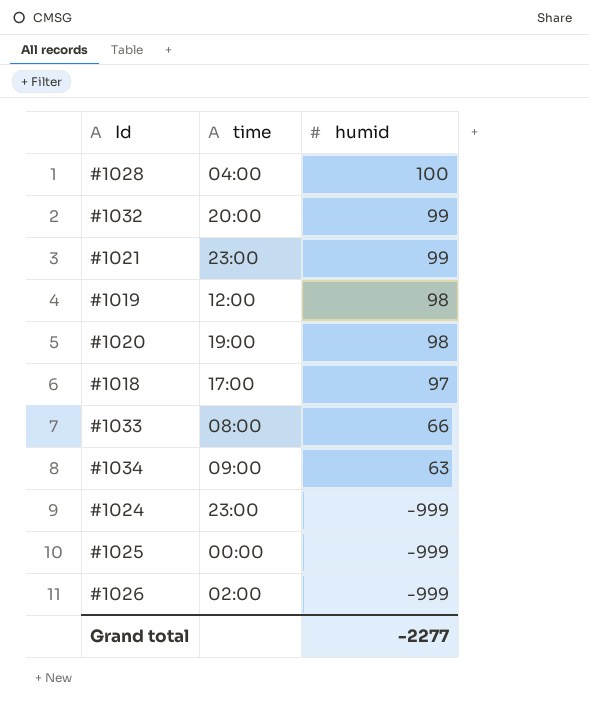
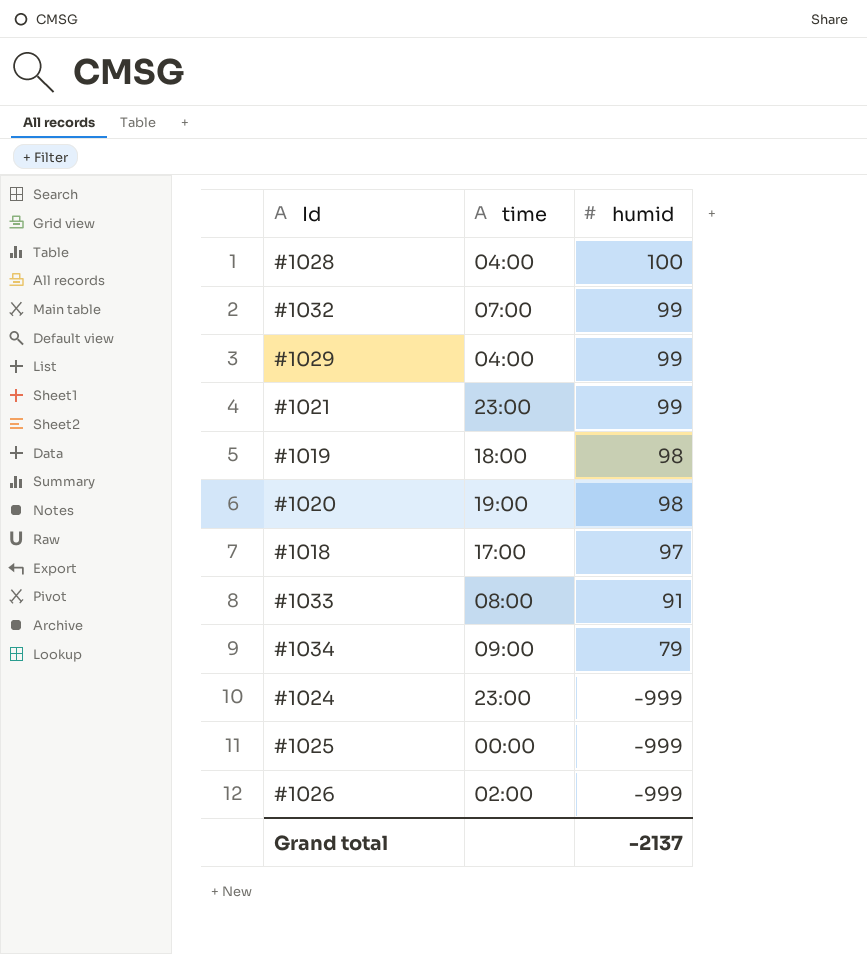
#1032 | time: 20:00 -> 07:00
row #1029: none -> 04:00 | 99
#1019 | time: 12:00 -> 18:00
#1033 | humid: 66 -> 91
#1034 | humid: 63 -> 79
Grand total | humid: -2277 -> -2137

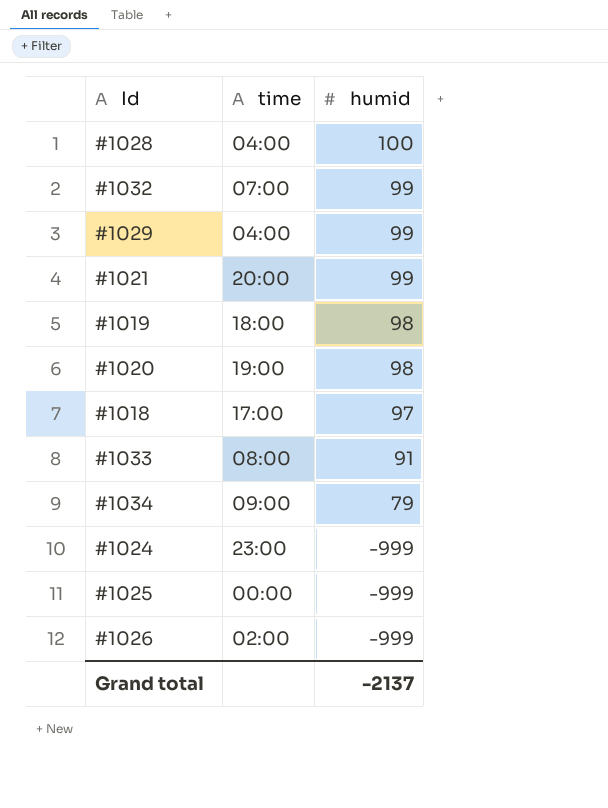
#1021 | time: 23:00 -> 20:00

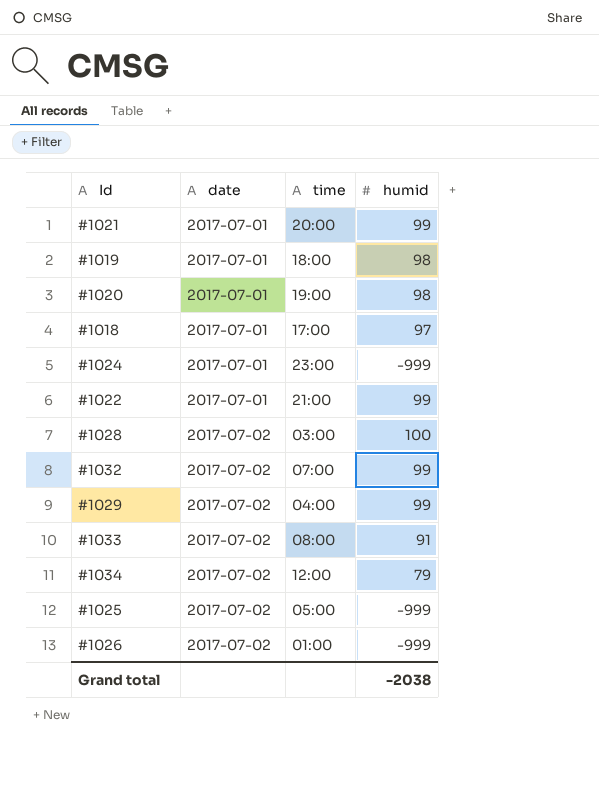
row order: humid descending -> date ascending
column date | position: none -> 2
row #1022: none -> 2017-07-01 | 21:00 | 99
#1028 | time: 04:00 -> 03:00
#1034 | time: 09:00 -> 12:00
#1025 | time: 00:00 -> 05:00
#1026 | time: 02:00 -> 01:00
Grand total | humid: -2137 -> -2038

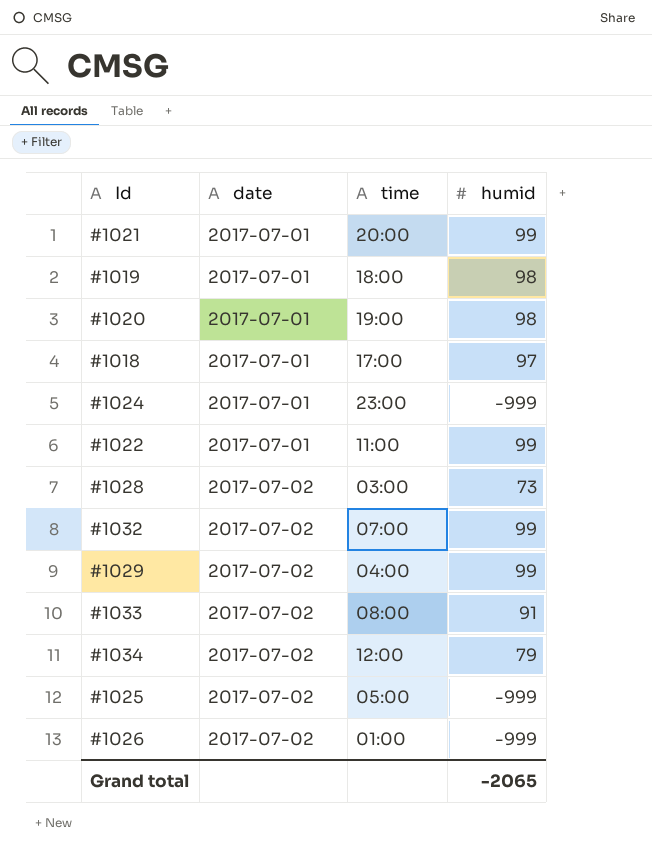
#1022 | time: 21:00 -> 11:00
#1028 | humid: 100 -> 73
Grand total | humid: -2038 -> -2065

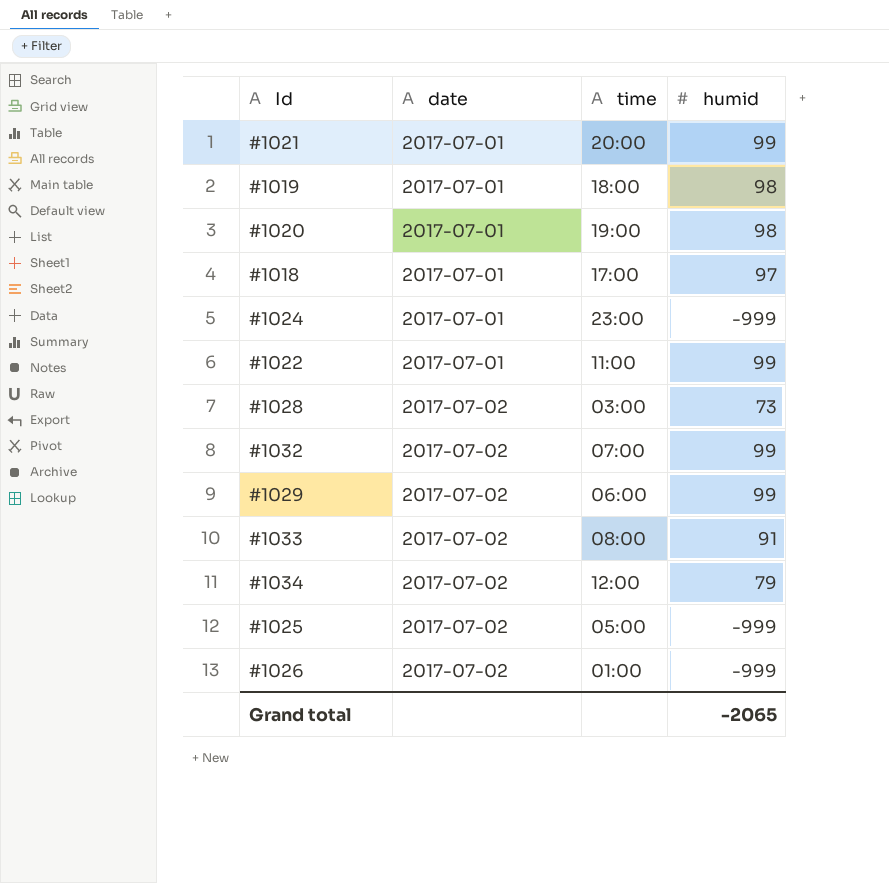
#1029 | time: 04:00 -> 06:00

